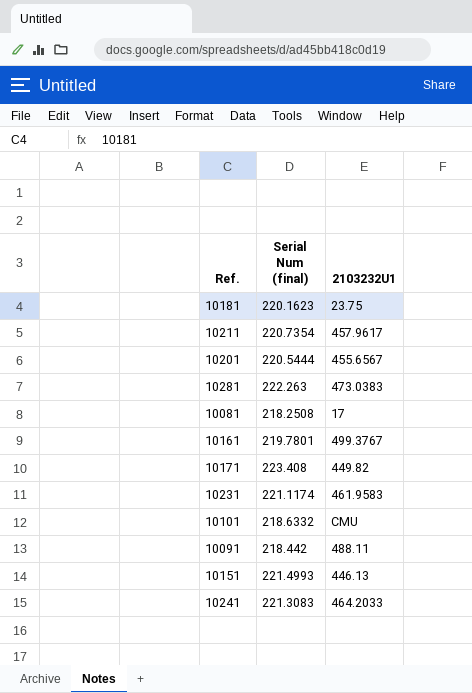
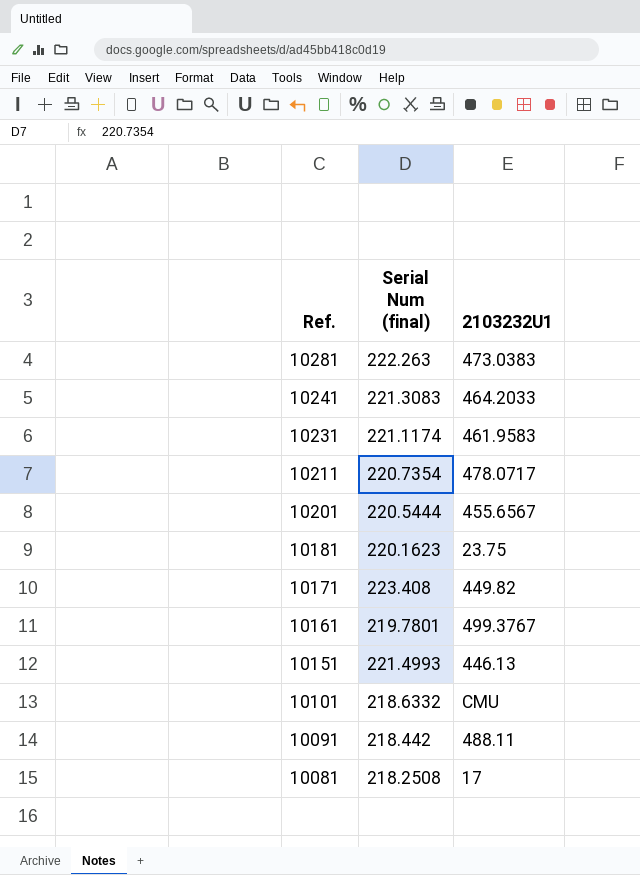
row order: none -> Ref. descending
10211 | 2103232U1: 457.9617 -> 478.0717

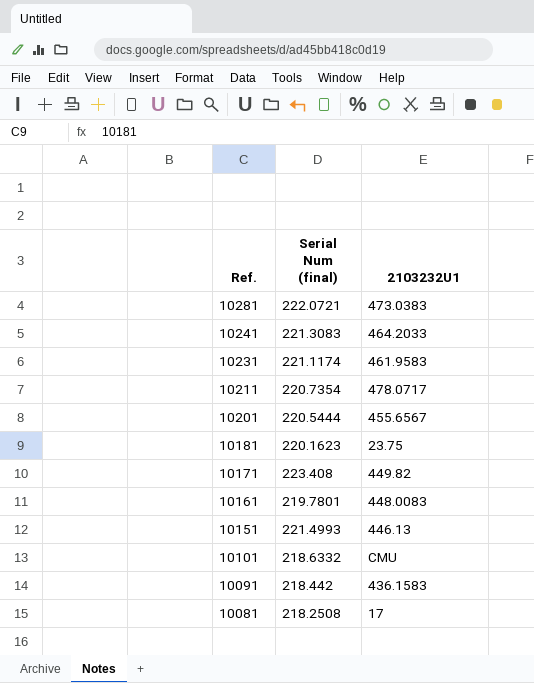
10281 | Serial Num (final): 222.263 -> 222.0721
10161 | 2103232U1: 499.3767 -> 448.0083
10091 | 2103232U1: 488.11 -> 436.1583

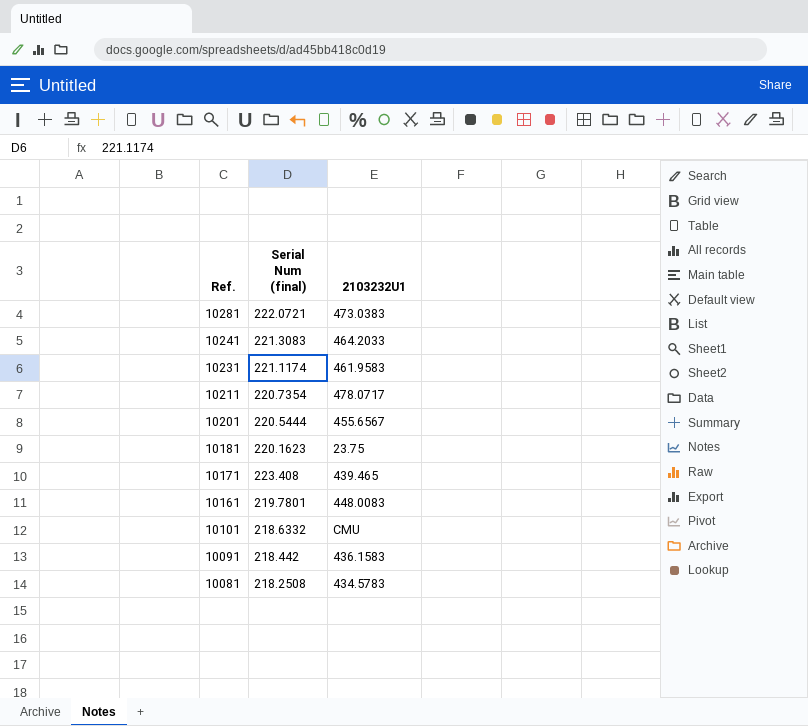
row 10151: 221.4993 | 446.13 -> none
10171 | 2103232U1: 449.82 -> 439.465
10081 | 2103232U1: 17 -> 434.5783

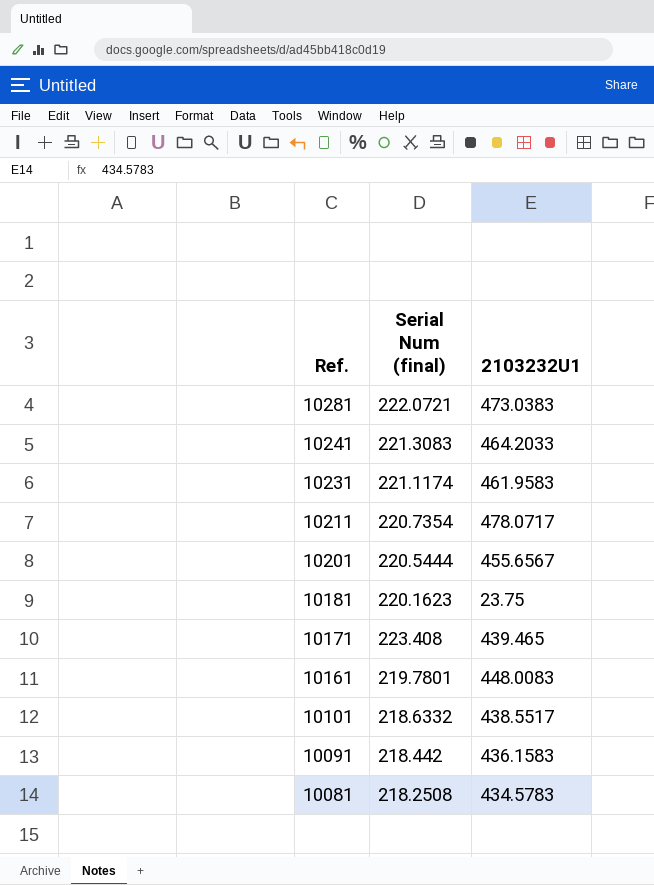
10101 | 2103232U1: CMU -> 438.5517

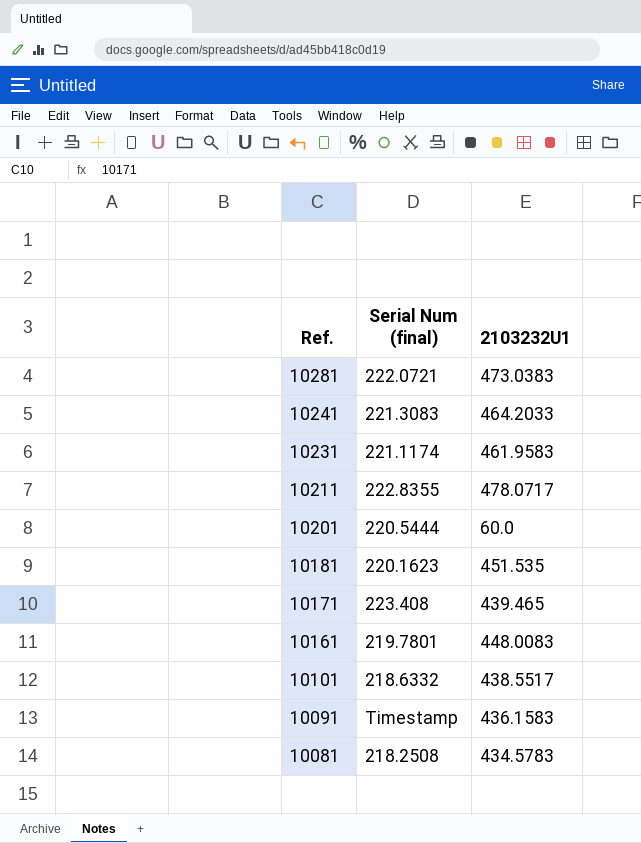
10211 | Serial Num (final): 220.7354 -> 222.8355
10201 | 2103232U1: 455.6567 -> 60.0
10181 | 2103232U1: 23.75 -> 451.535
10091 | Serial Num (final): 218.442 -> Timestamp

